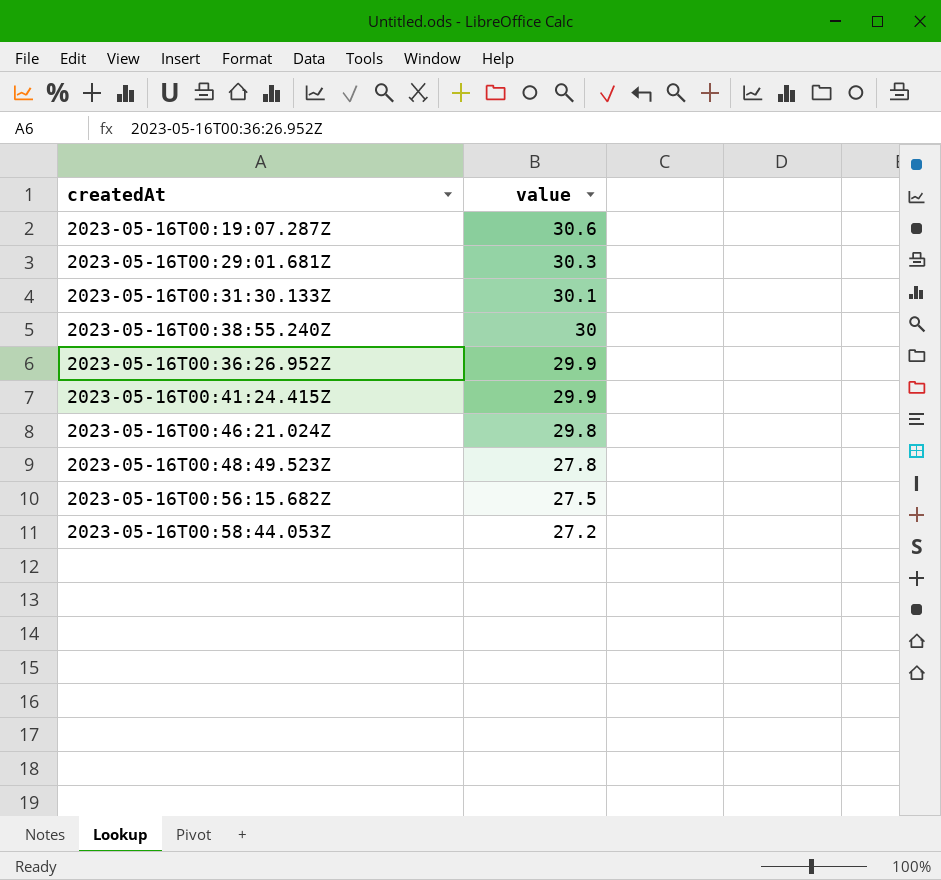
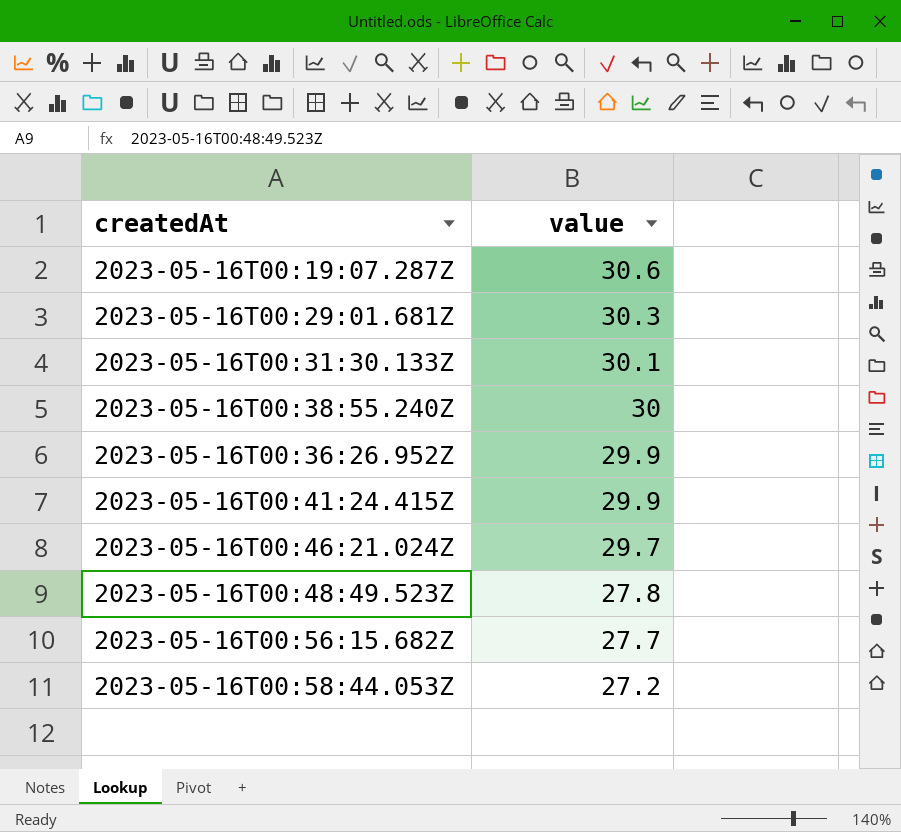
2023-05-16T00:46:21.024Z | value: 29.8 -> 29.7
2023-05-16T00:56:15.682Z | value: 27.5 -> 27.7

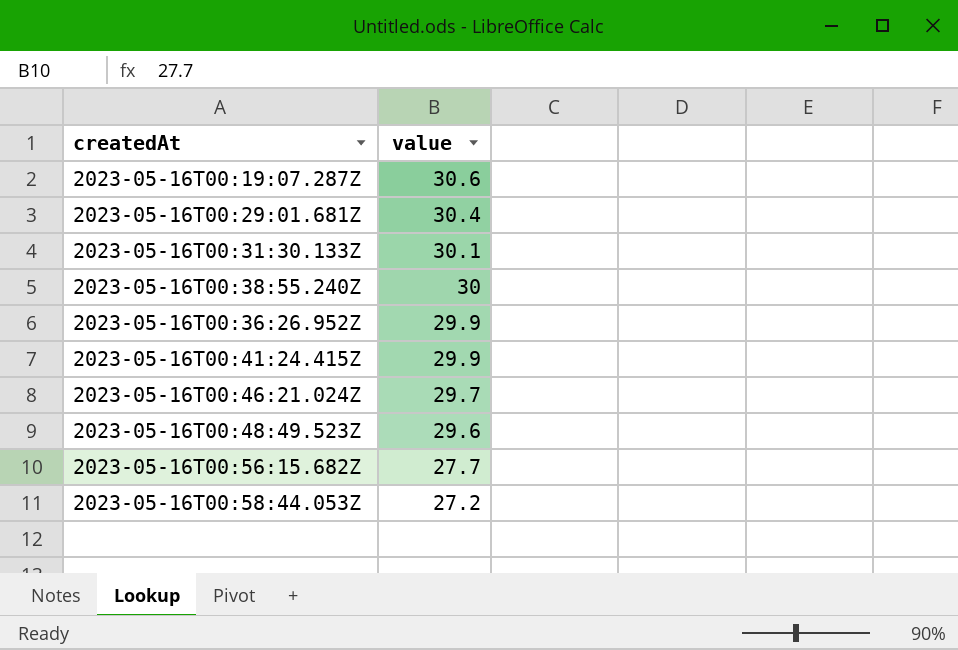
2023-05-16T00:29:01.681Z | value: 30.3 -> 30.4
2023-05-16T00:48:49.523Z | value: 27.8 -> 29.6

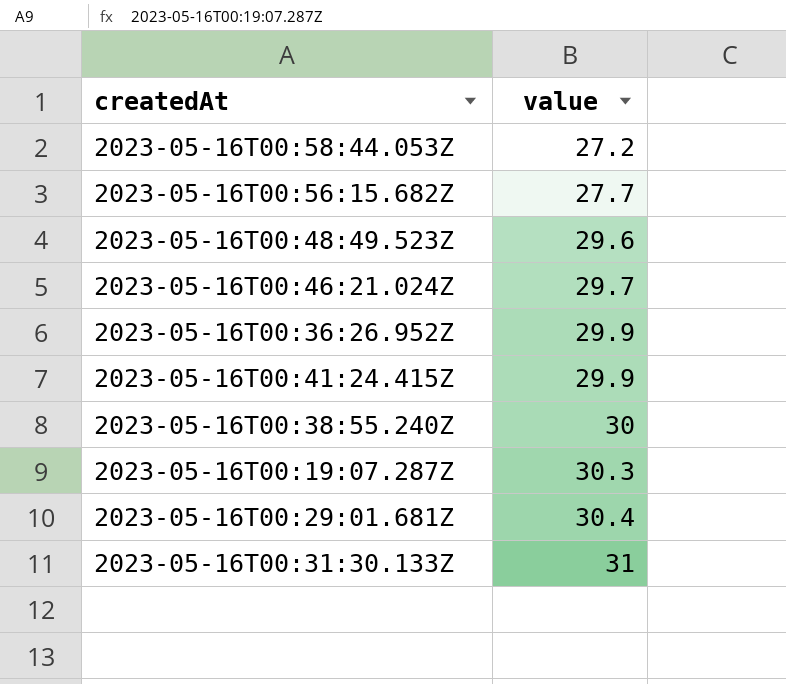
row order: value descending -> value ascending
2023-05-16T00:19:07.287Z | value: 30.6 -> 30.3
2023-05-16T00:31:30.133Z | value: 30.1 -> 31

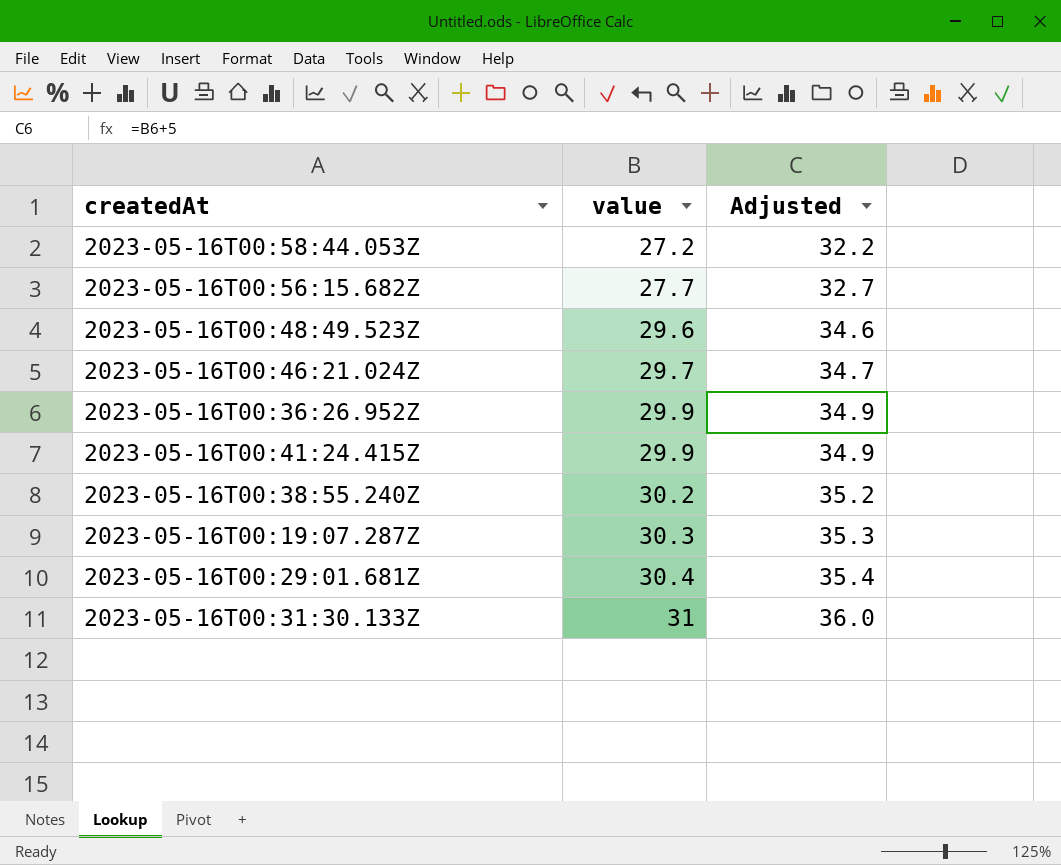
column Adjusted | formula: none -> [value] + 5
2023-05-16T00:38:55.240Z | value: 30 -> 30.2

